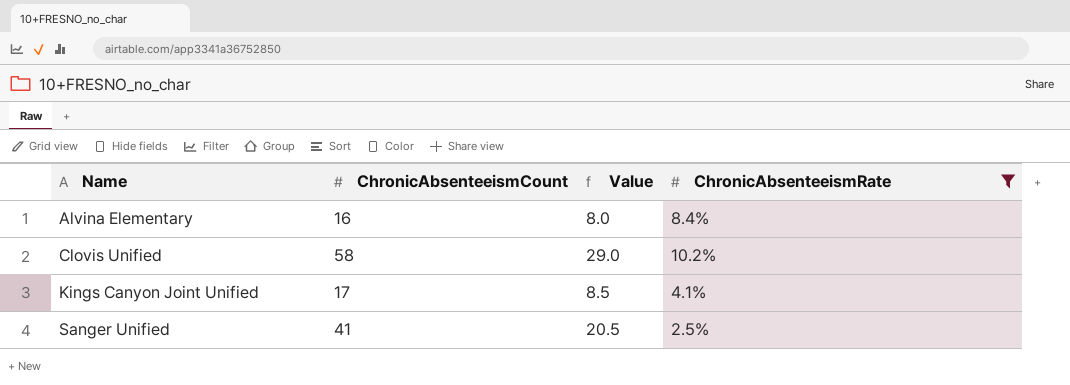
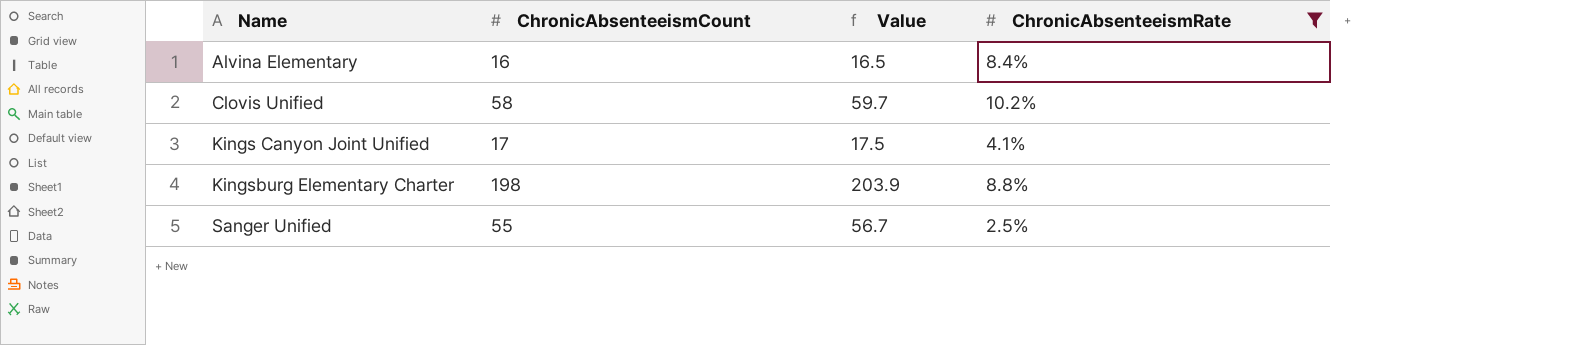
column Value | formula: [ChronicAbsenteeismCount] * 0.5 -> [ChronicAbsenteeismCount] * 1.03
row Kingsburg Elementary Charter: none -> 198 | 203.9 | 8.8%
Sanger Unified | ChronicAbsenteeismCount: 41 -> 55

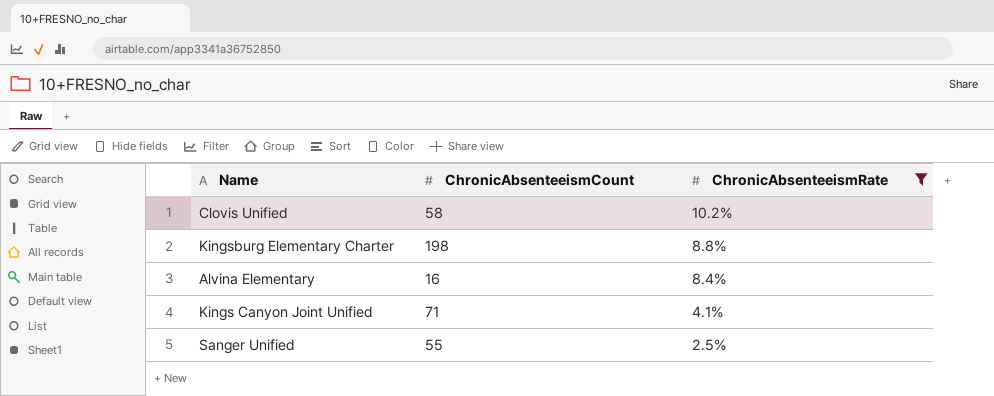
row order: Name ascending -> ChronicAbsenteeismRate descending
column Value | formula: [ChronicAbsenteeismCount] * 1.03 -> none
Kings Canyon Joint Unified | ChronicAbsenteeismCount: 17 -> 71

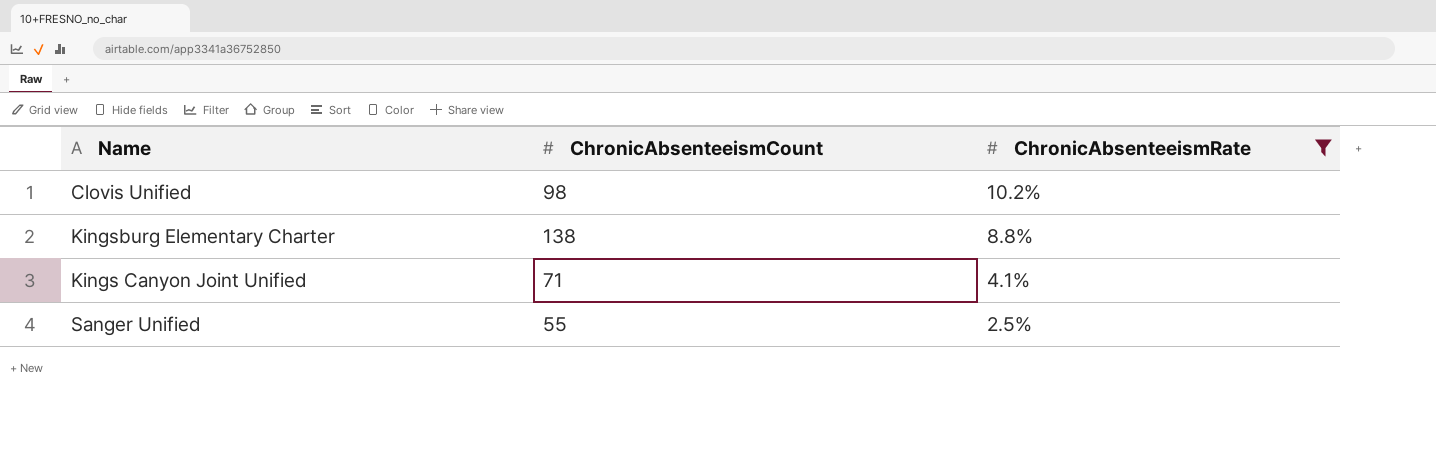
row Alvina Elementary: 16 | 8.4% -> none
Clovis Unified | ChronicAbsenteeismCount: 58 -> 98
Kingsburg Elementary Charter | ChronicAbsenteeismCount: 198 -> 138

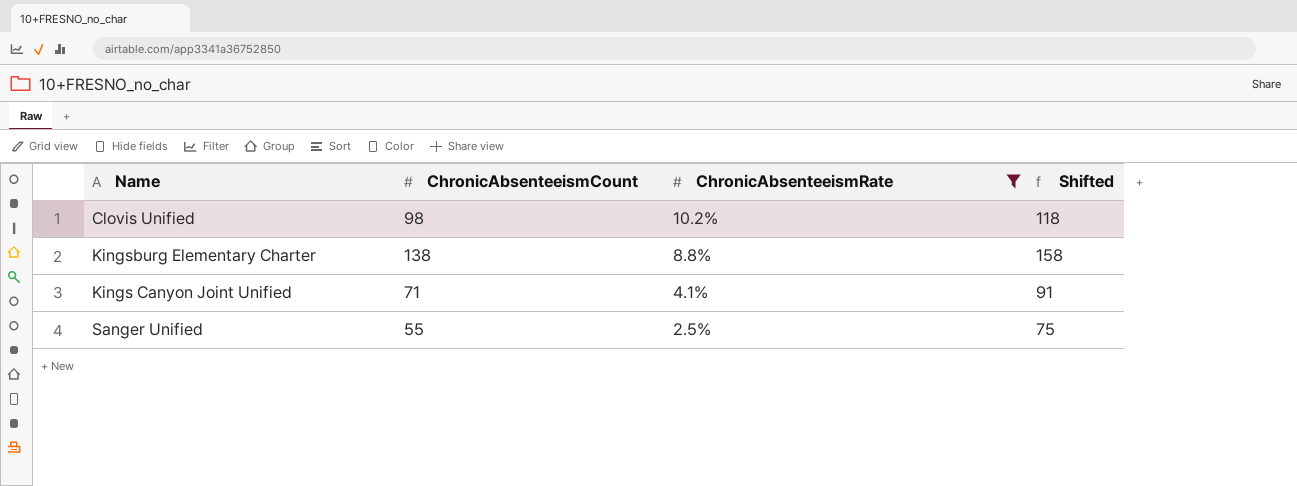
column Shifted | formula: none -> [ChronicAbsenteeismCount] + 20

